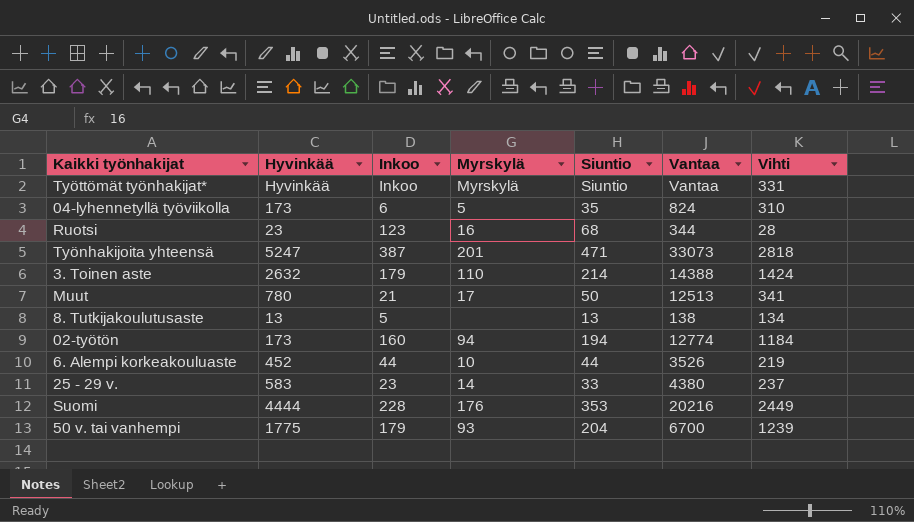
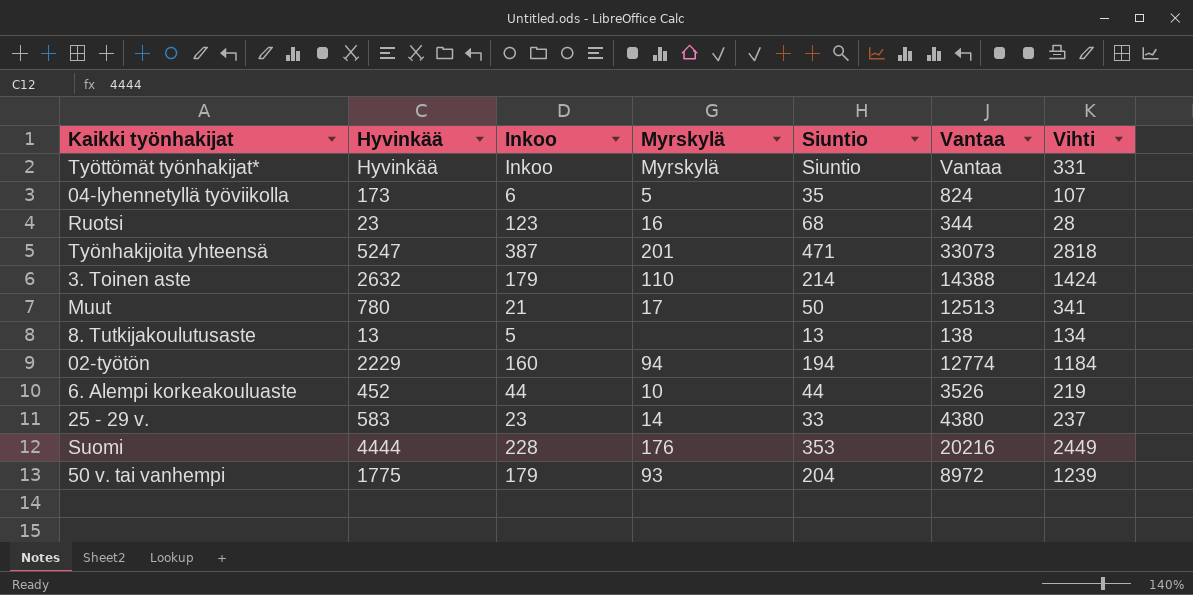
04-lyhennetyllä työviikolla | Vihti: 310 -> 107
02-työtön | Hyvinkää: 173 -> 2229
50 v. tai vanhempi | Vantaa: 6700 -> 8972

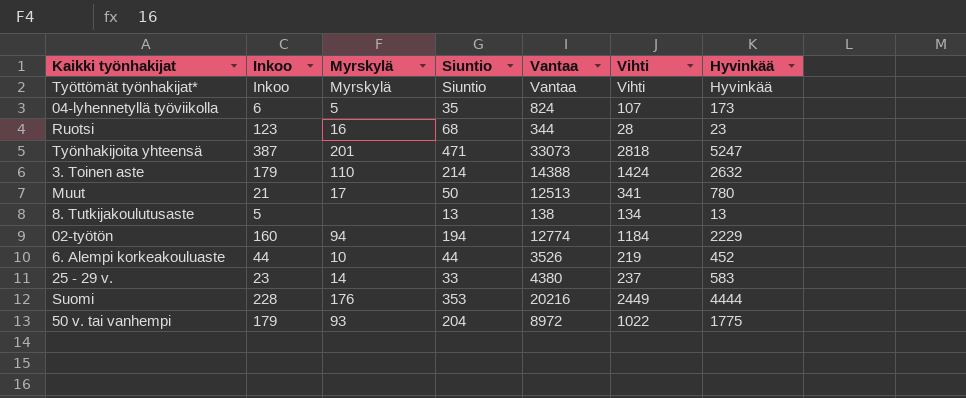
column Hyvinkää | position: 2 -> 7
Työttömät työnhakijat* | Vihti: 331 -> Vihti
50 v. tai vanhempi | Vihti: 1239 -> 1022

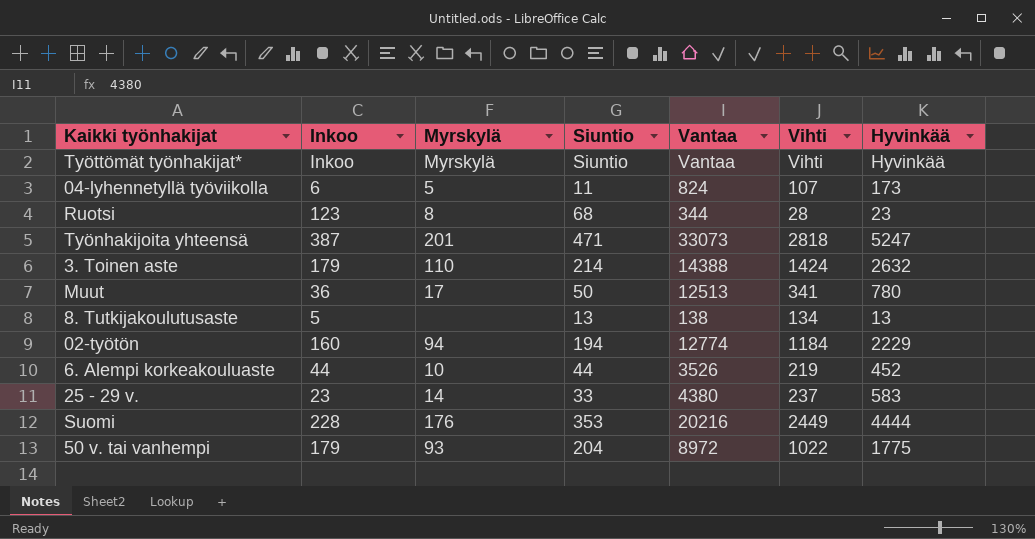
04-lyhennetyllä työviikolla | Siuntio: 35 -> 11
Ruotsi | Myrskylä: 16 -> 8
Muut | Inkoo: 21 -> 36

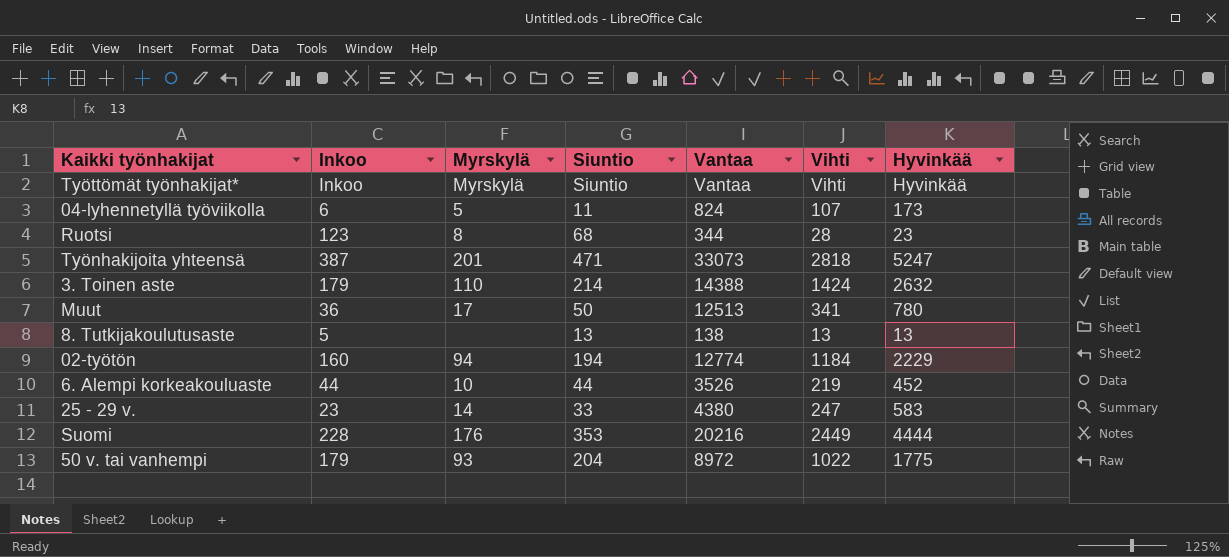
8. Tutkijakoulutusaste | Vihti: 134 -> 13
25 - 29 v. | Vihti: 237 -> 247

